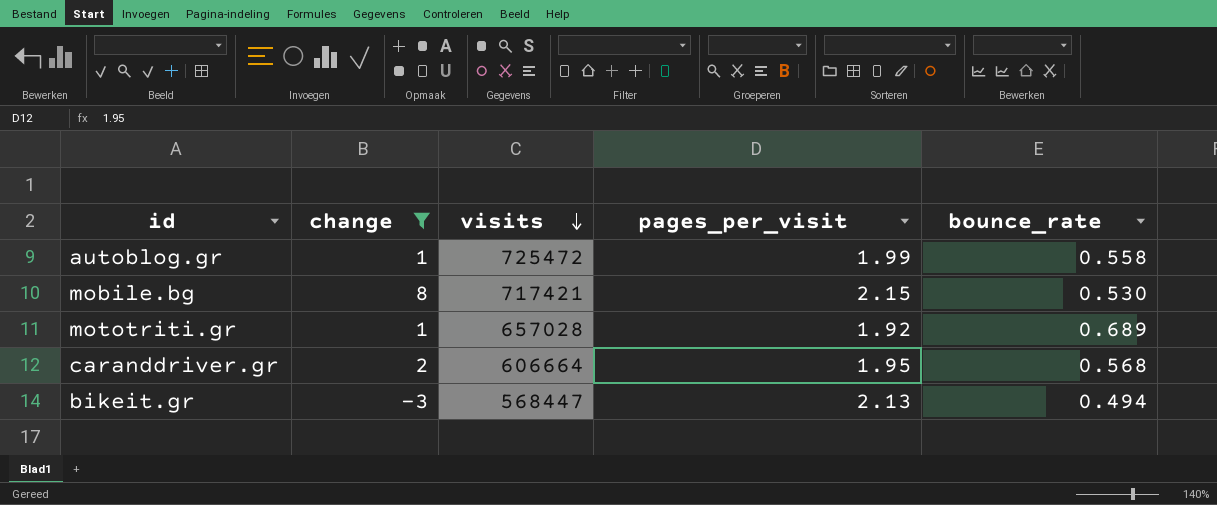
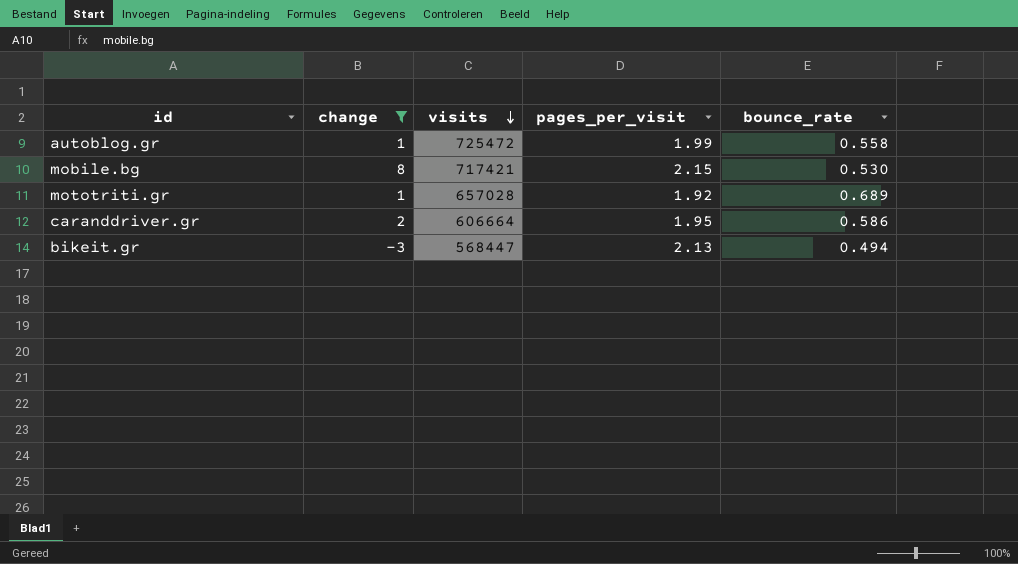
caranddriver.gr | bounce_rate: 0.568 -> 0.586

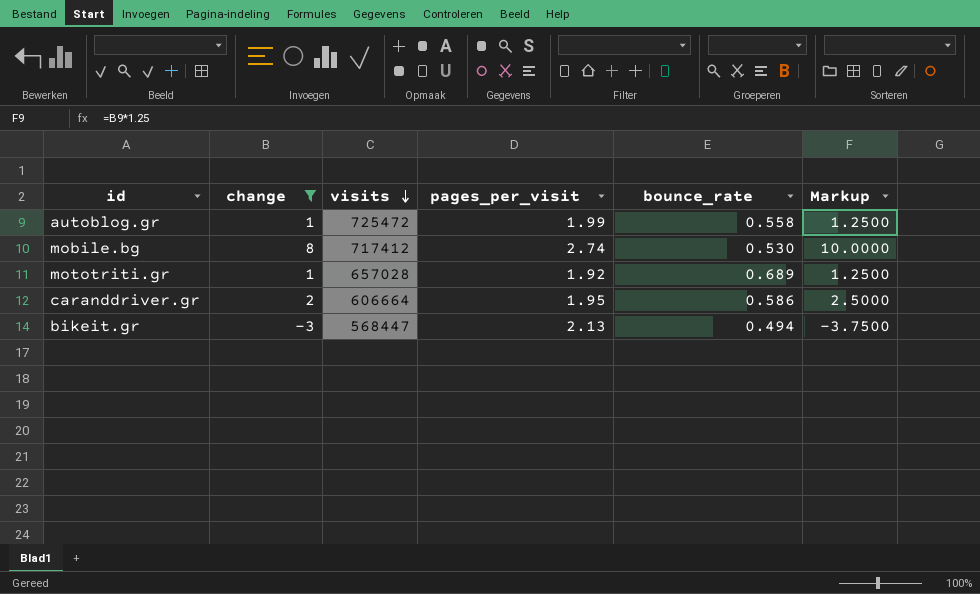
column Markup | formula: none -> [change] * 1.25
mobile.bg | visits: 717421 -> 717412
mobile.bg | pages_per_visit: 2.15 -> 2.74

